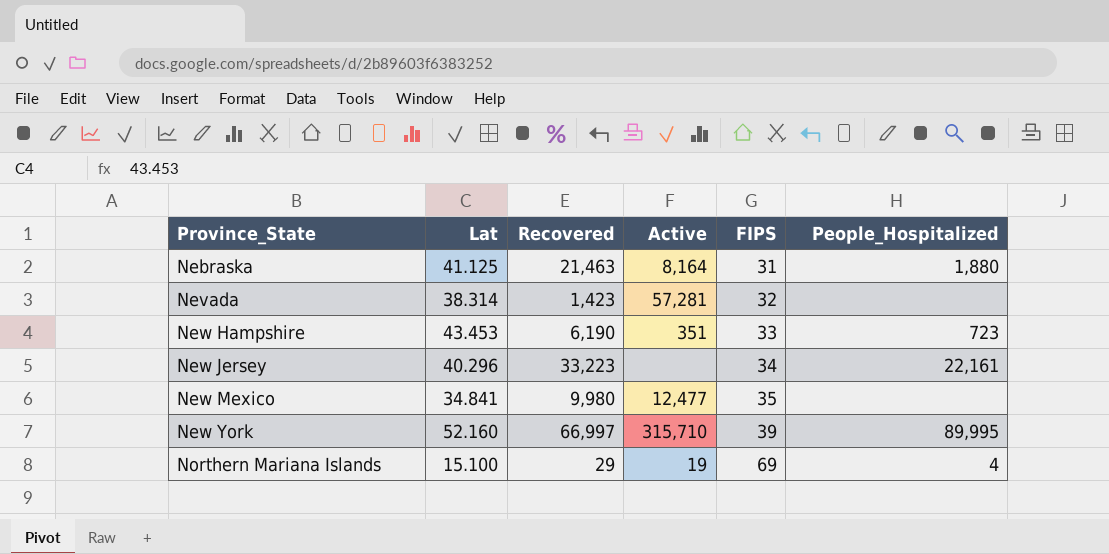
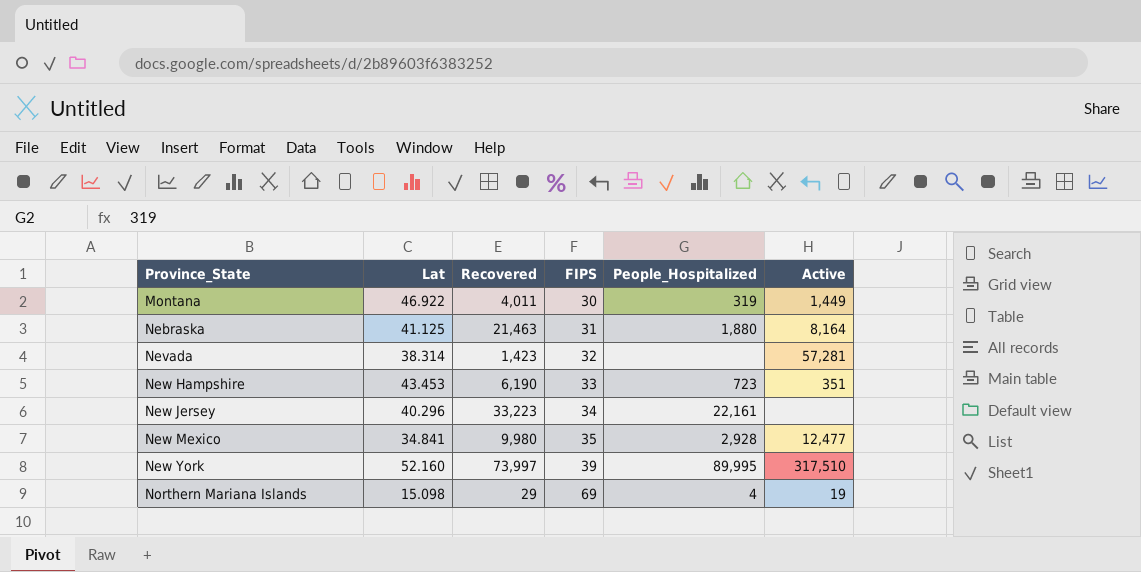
column Active | position: 4 -> 6
row Montana: none -> 46.922 | 4,011 | 30 | 319 | 1,449
New Mexico | People_Hospitalized: none -> 2,928
New York | Recovered: 66,997 -> 73,997
New York | Active: 315,710 -> 317,510
Northern Mariana Islands | Lat: 15.100 -> 15.098

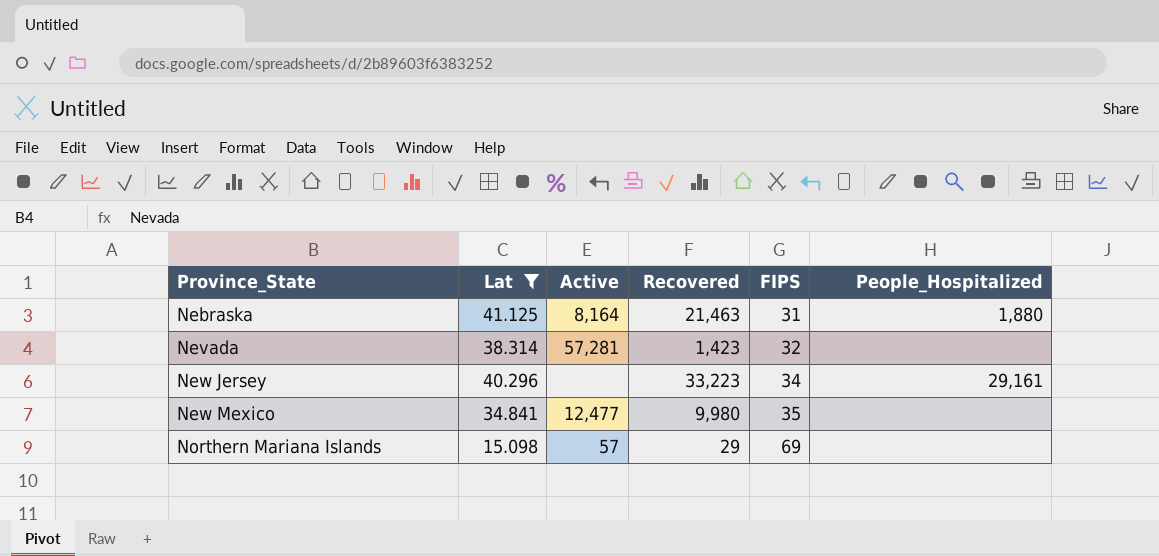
filter: none -> Lat <= 41.125
column Active | position: 6 -> 3
New Jersey | People_Hospitalized: 22,161 -> 29,161
New Mexico | People_Hospitalized: 2,928 -> none
Northern Mariana Islands | Active: 19 -> 57
Northern Mariana Islands | People_Hospitalized: 4 -> none

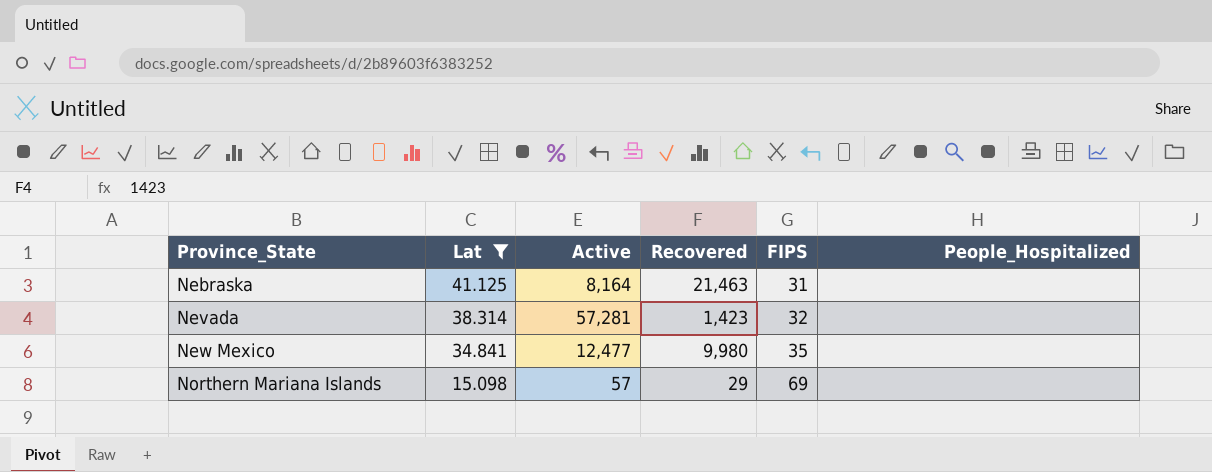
row New Jersey: 40.296 | none | 33,223 | 34 | 29,161 -> none
Nebraska | People_Hospitalized: 1,880 -> none

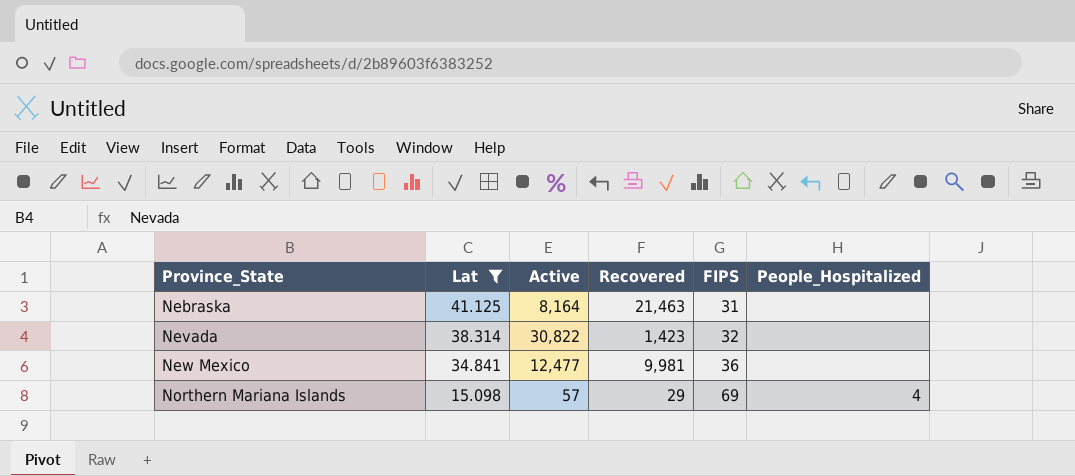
Nevada | Active: 57,281 -> 30,822
New Mexico | Recovered: 9,980 -> 9,981
New Mexico | FIPS: 35 -> 36
Northern Mariana Islands | People_Hospitalized: none -> 4

